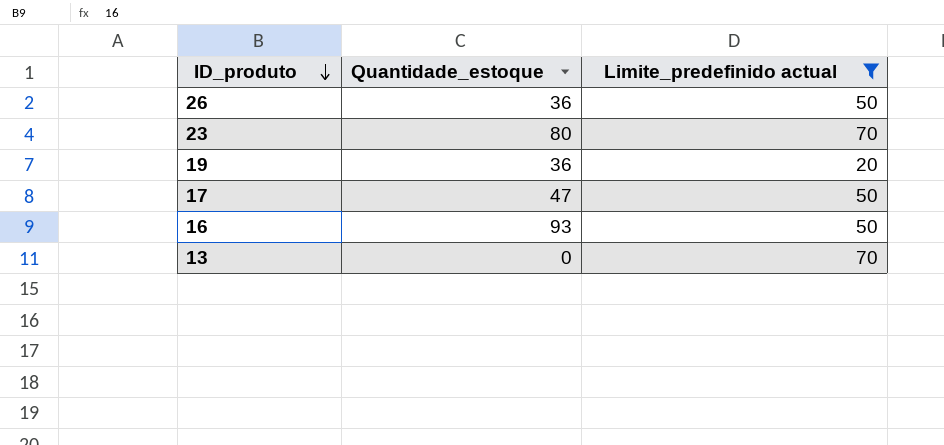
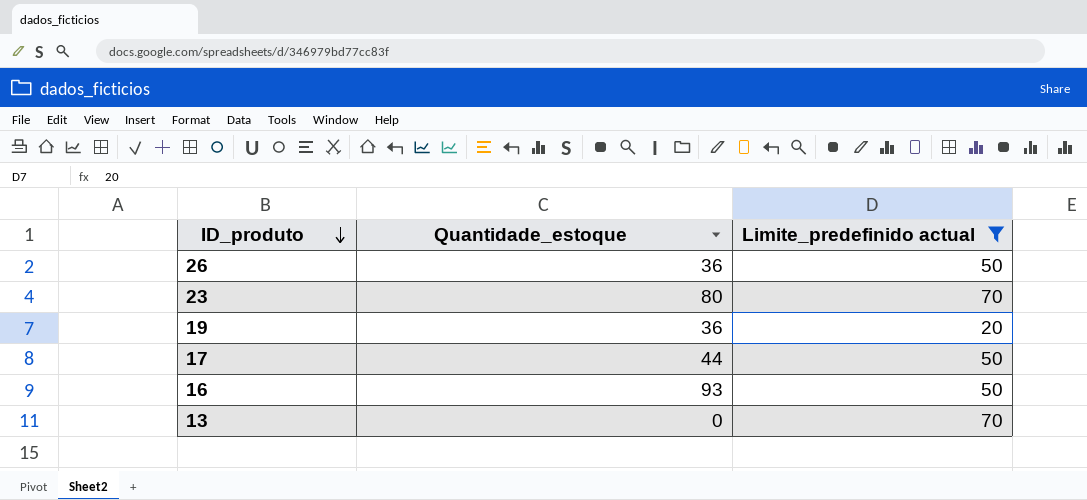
17 | Quantidade_estoque: 47 -> 44

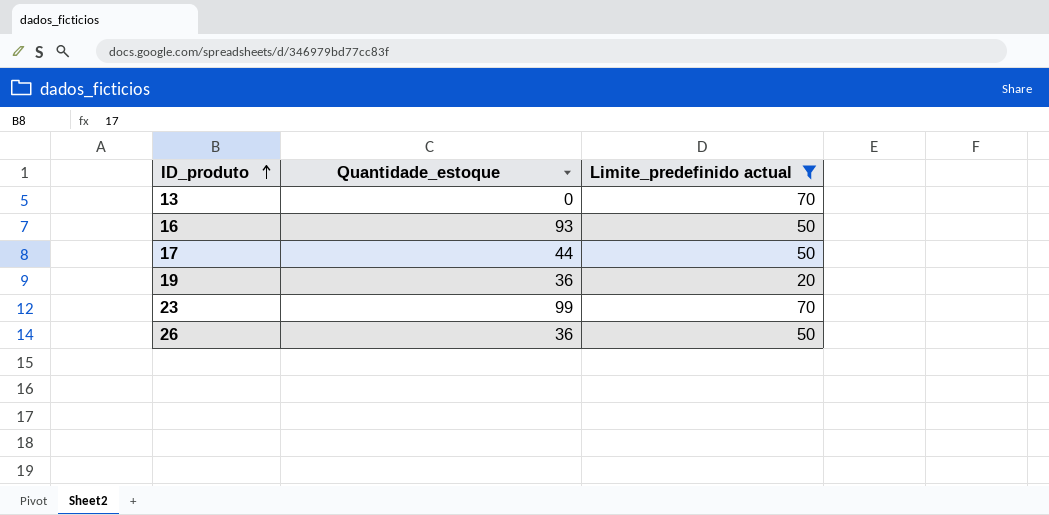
row order: ID_produto descending -> ID_produto ascending
23 | Quantidade_estoque: 80 -> 99

